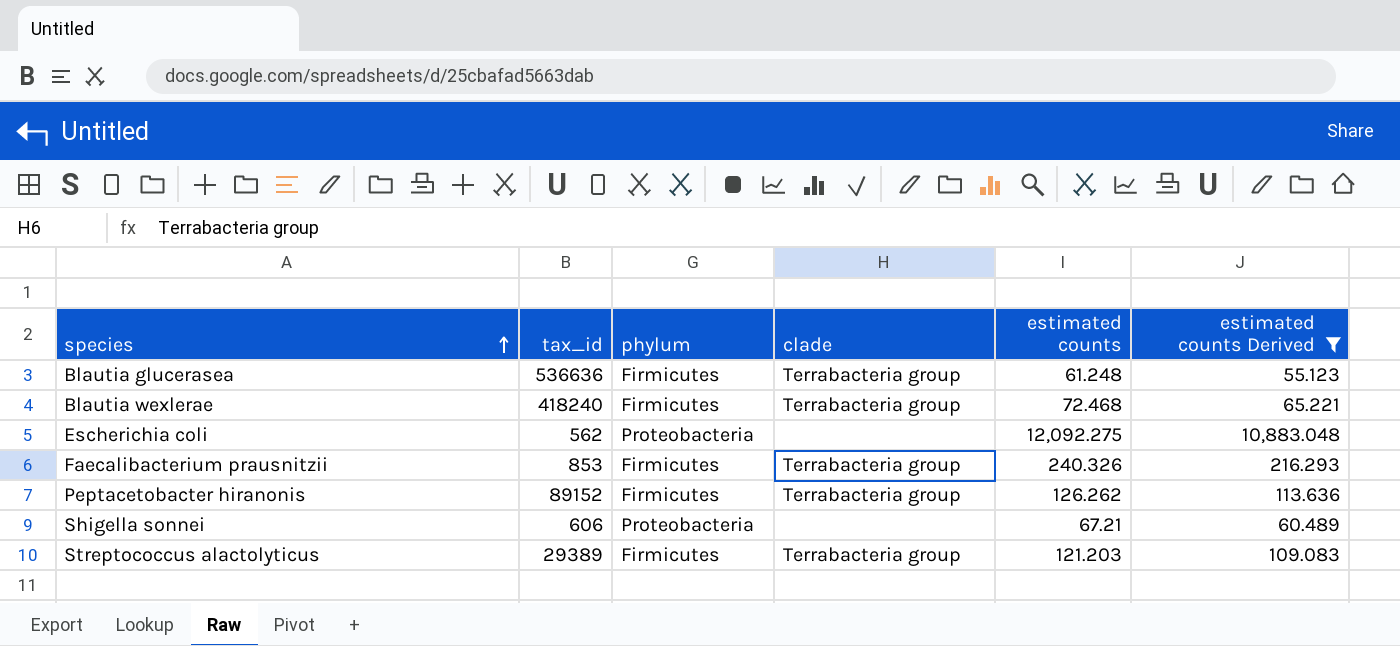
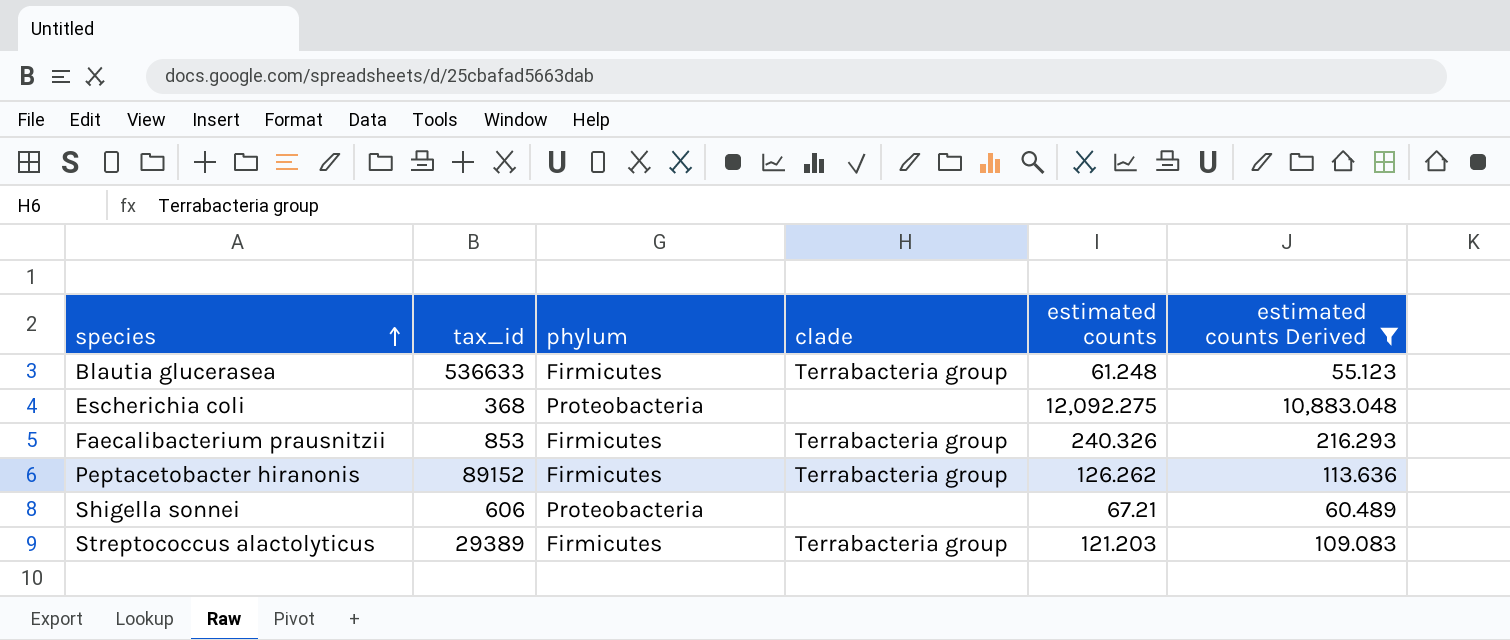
row Blautia wexlerae: 418240 | Firmicutes | Terrabacteria group | 72.468 | 65.221 -> none
Blautia glucerasea | tax_id: 536636 -> 536633
Escherichia coli | tax_id: 562 -> 368

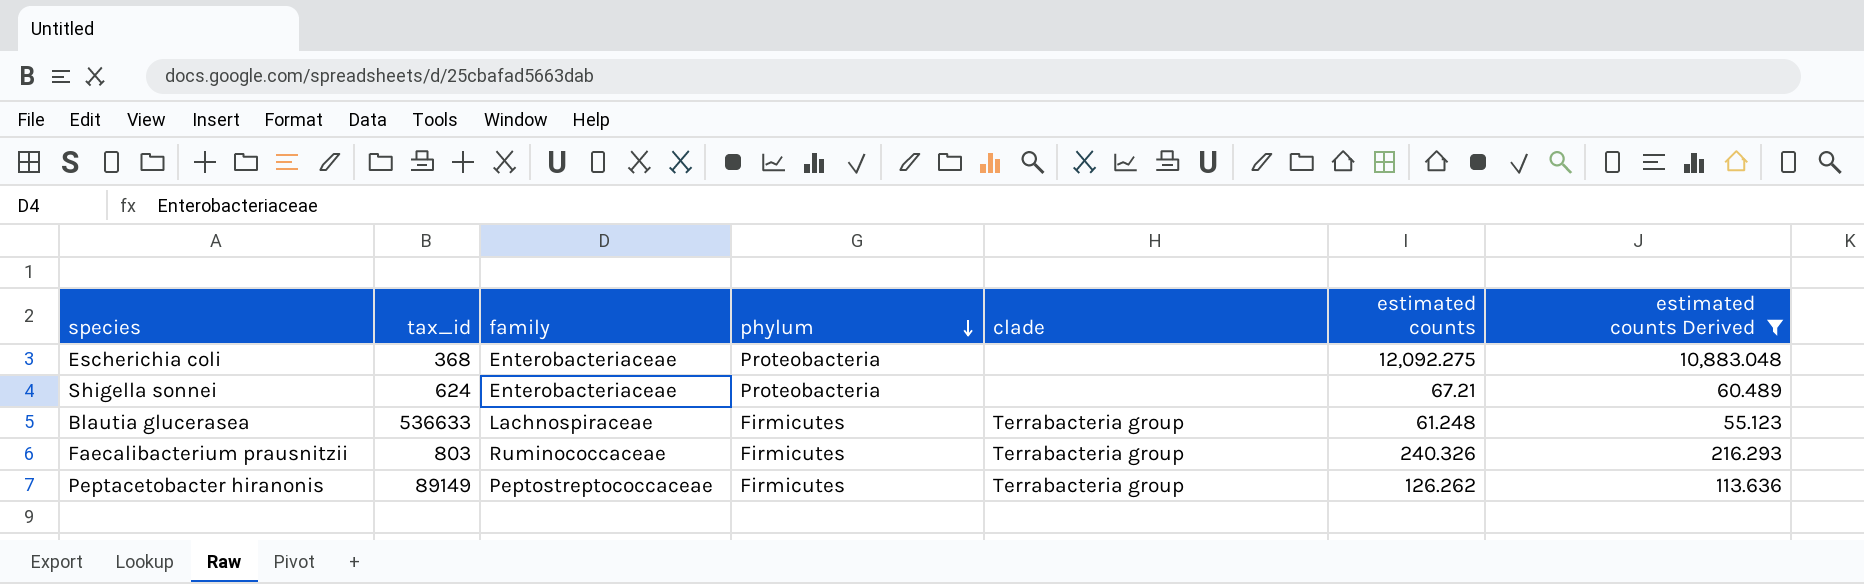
row order: species ascending -> phylum descending
column family | position: none -> 3
row Streptococcus alactolyticus: 29389 | Firmicutes | Terrabacteria group | 121.203 | 109.083 -> none
Shigella sonnei | tax_id: 606 -> 624
Faecalibacterium prausnitzii | tax_id: 853 -> 803
Peptacetobacter hiranonis | tax_id: 89152 -> 89149

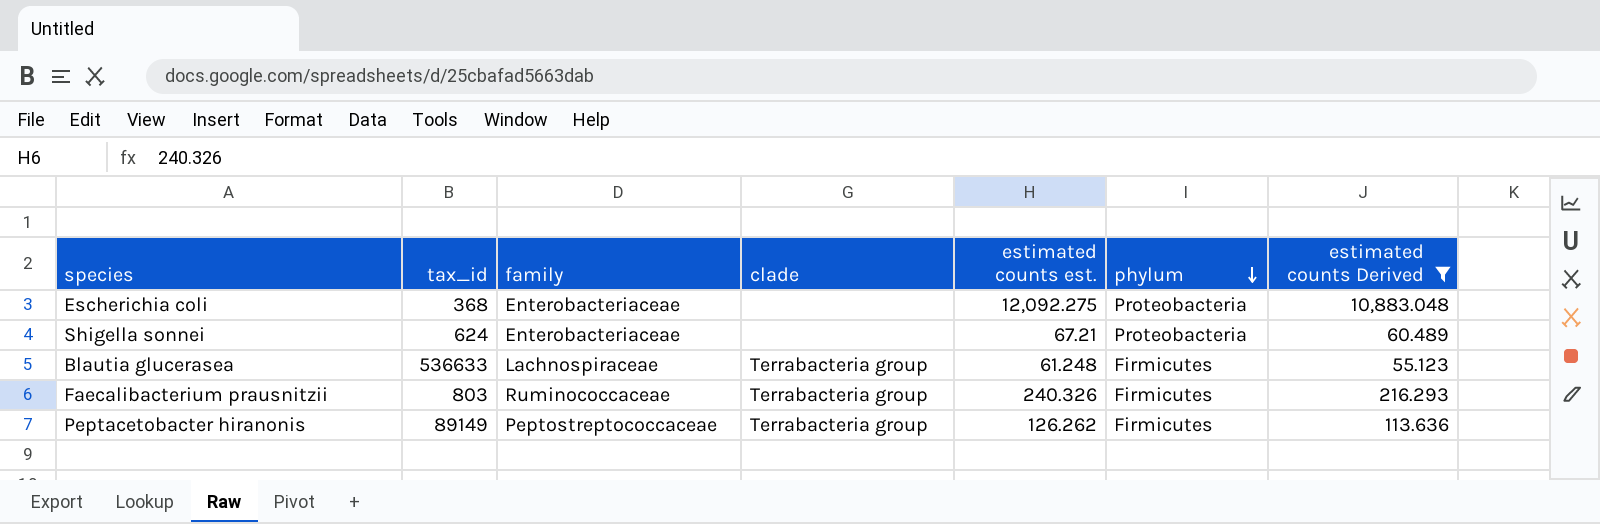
column name: estimated counts -> estimated counts est.
column phylum | position: 4 -> 6

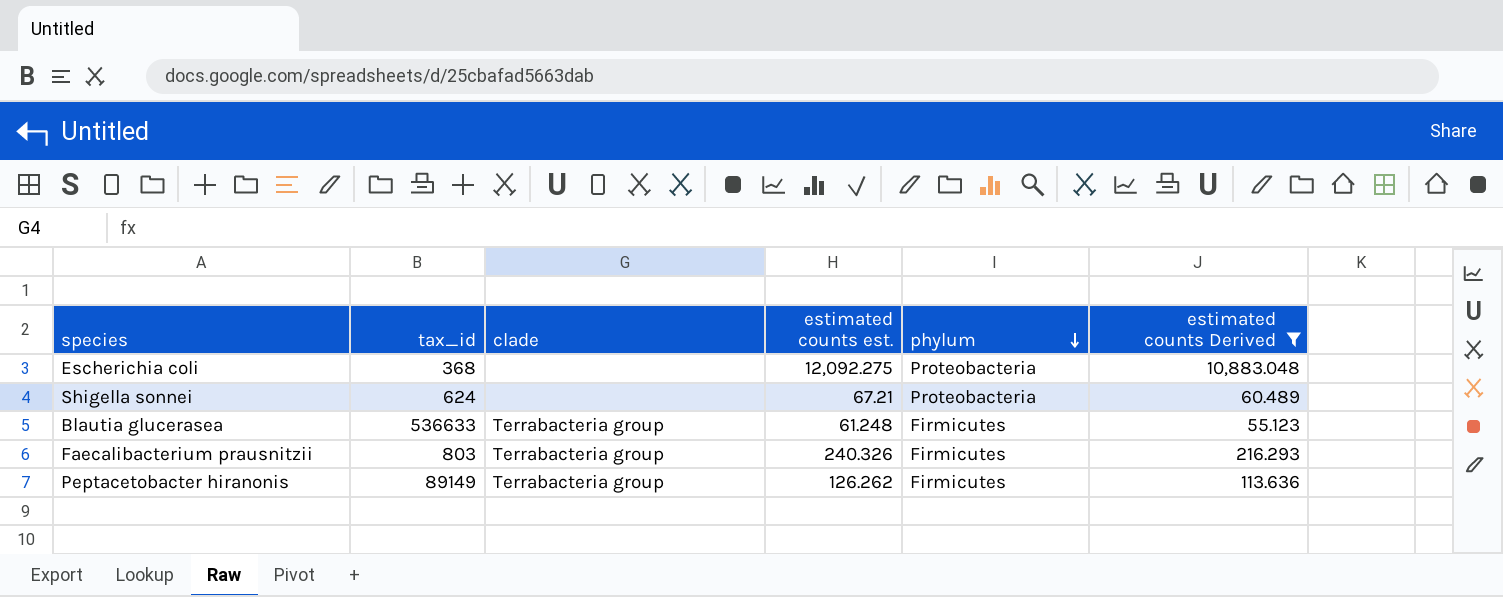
column family | position: 3 -> none

